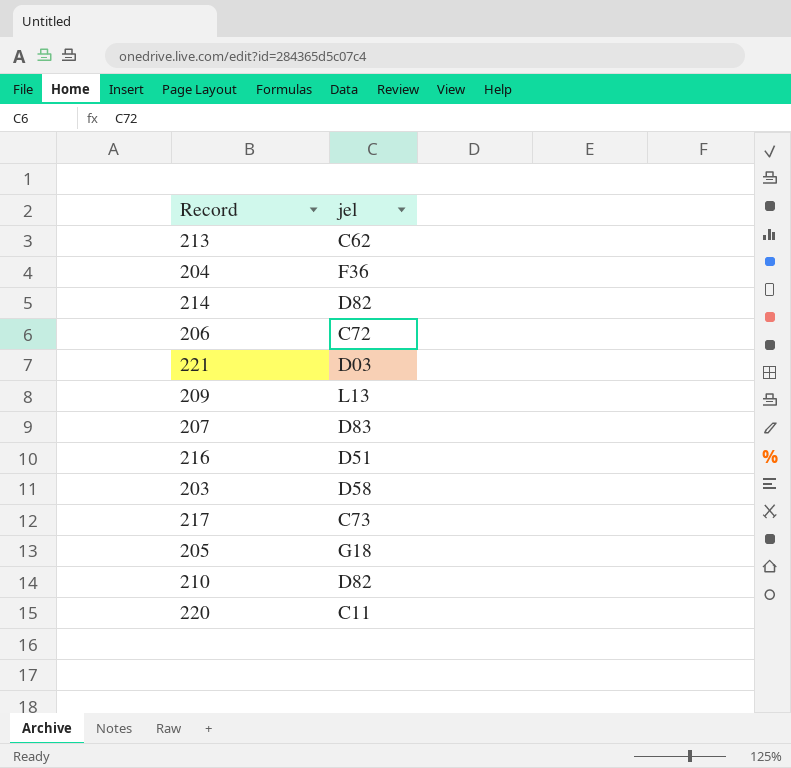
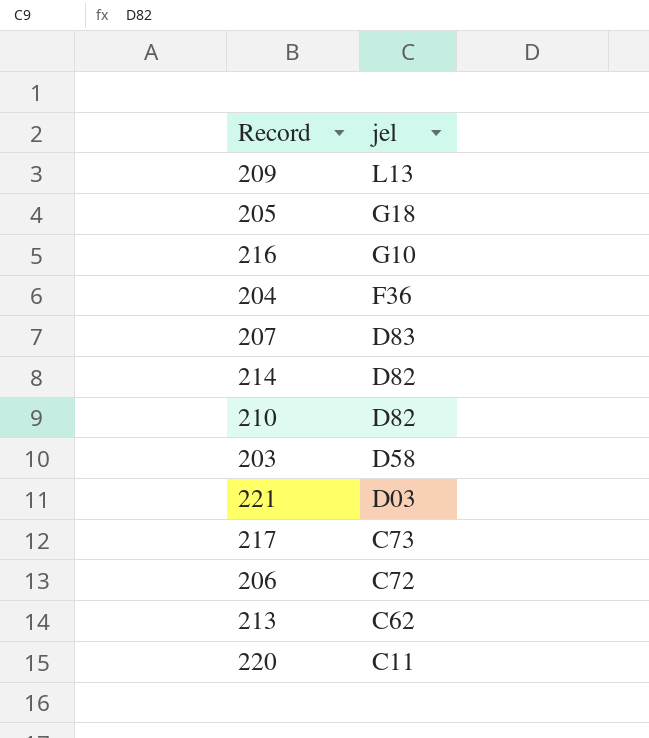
row order: none -> jel descending
216 | jel: D51 -> G10

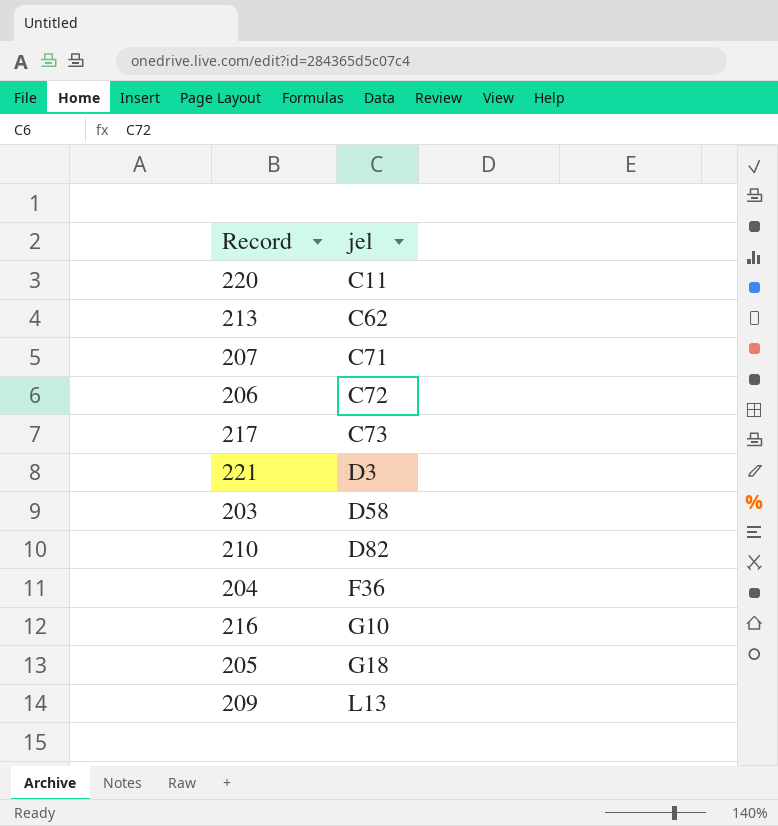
row order: jel descending -> jel ascending
row 214: D82 -> none
207 | jel: D83 -> C71
221 | jel: D03 -> D3

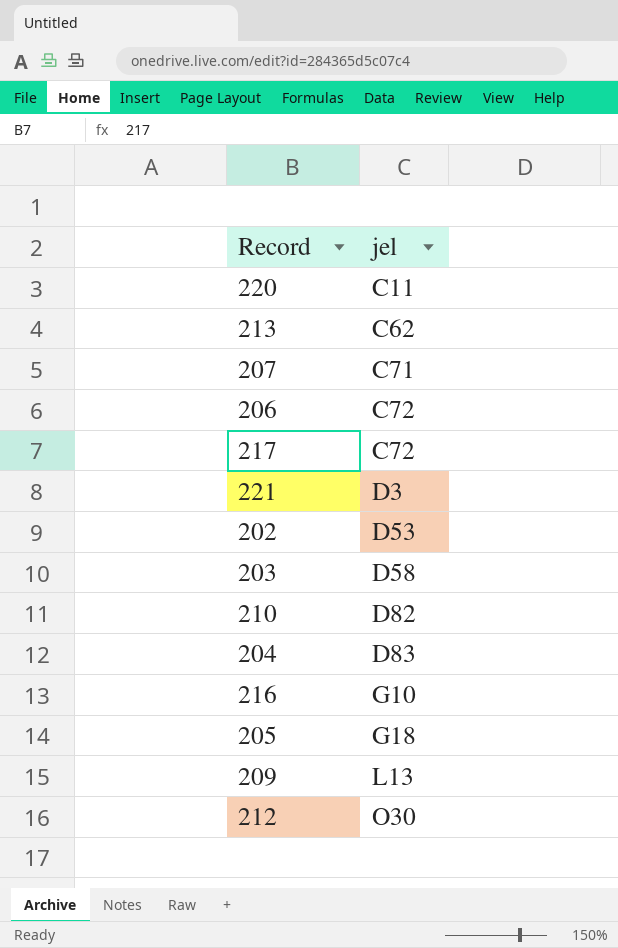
217 | jel: C73 -> C72
row 202: none -> D53
204 | jel: F36 -> D83
row 212: none -> O30

